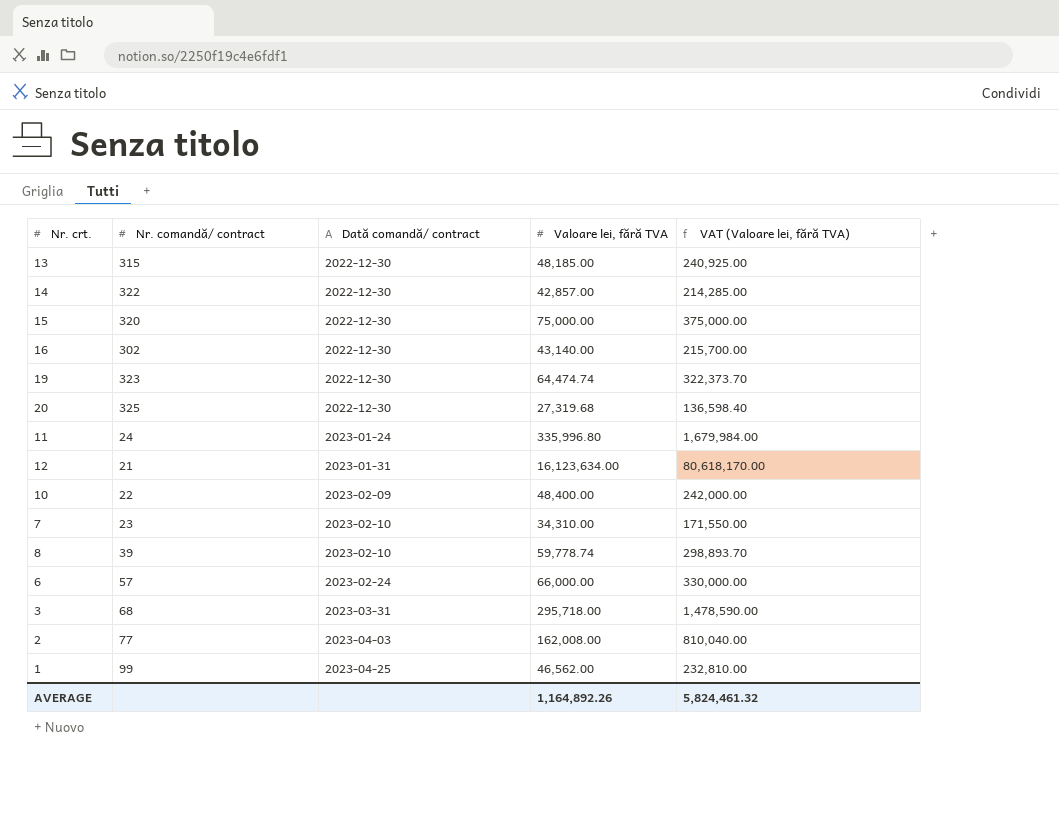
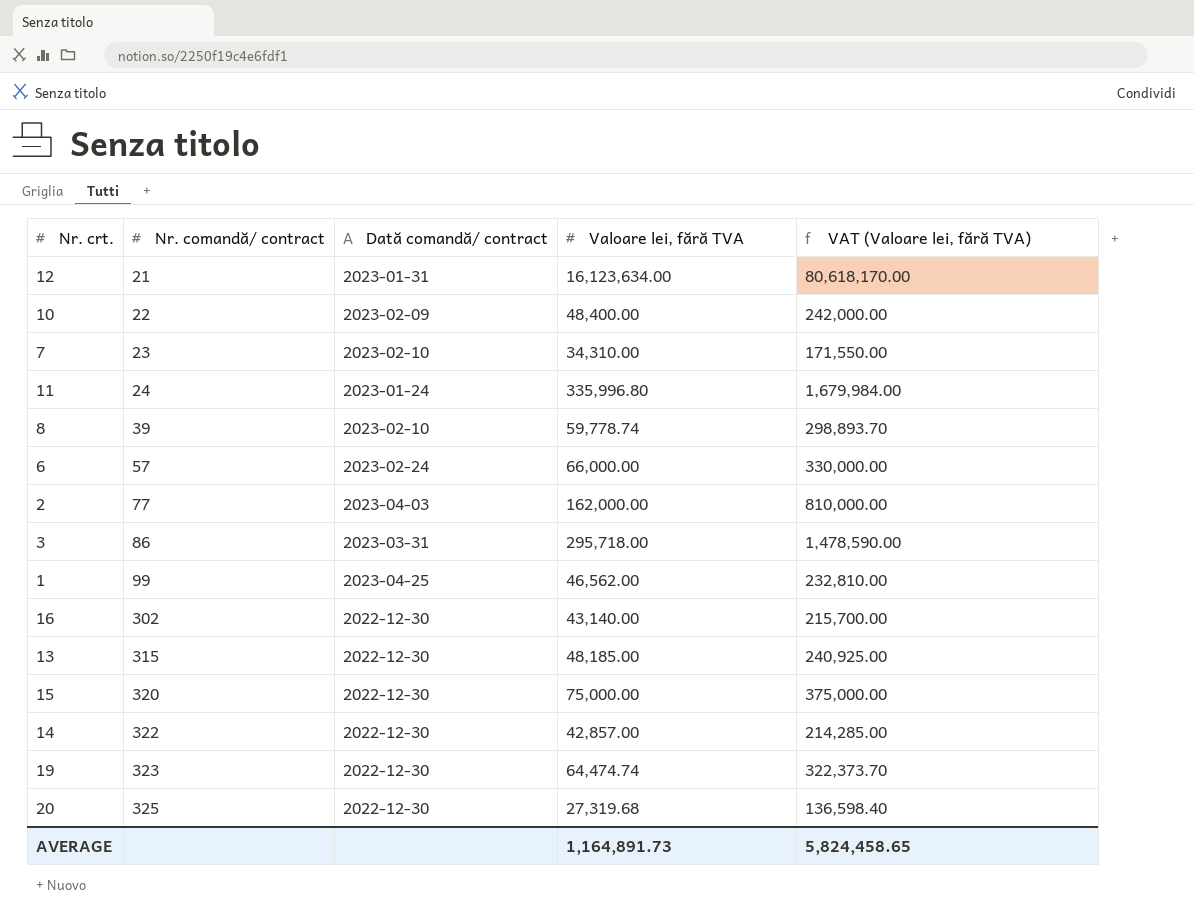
row order: Dată comandă/ contract ascending -> Nr. comandă/ contract ascending
2 | Valoare lei, fără TVA: 162,008.00 -> 162,000.00
2 | VAT (Valoare lei, fără TVA): 810,040.00 -> 810,000.00
3 | Nr. comandă/ contract: 68 -> 86
AVERAGE | Valoare lei, fără TVA: 1,164,892.26 -> 1,164,891.73
AVERAGE | VAT (Valoare lei, fără TVA): 5,824,461.32 -> 5,824,458.65

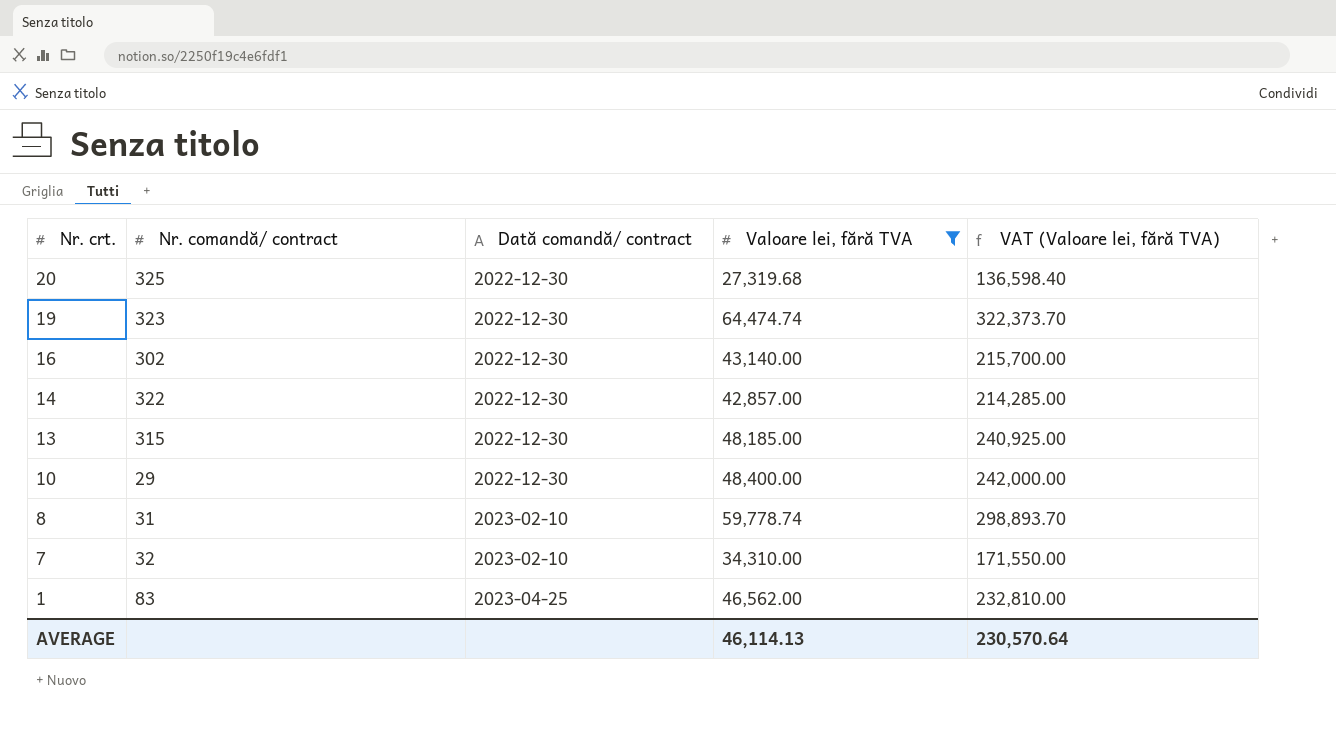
filter: none -> Valoare lei, fără TVA <= 64,474.74
row order: Nr. comandă/ contract ascending -> Nr. crt. descending
10 | Nr. comandă/ contract: 22 -> 29
10 | Dată comandă/ contract: 2023-02-09 -> 2022-12-30
8 | Nr. comandă/ contract: 39 -> 31
7 | Nr. comandă/ contract: 23 -> 32
1 | Nr. comandă/ contract: 99 -> 83
AVERAGE | Valoare lei, fără TVA: 1,164,891.73 -> 46,114.13
AVERAGE | VAT (Valoare lei, fără TVA): 5,824,458.65 -> 230,570.64

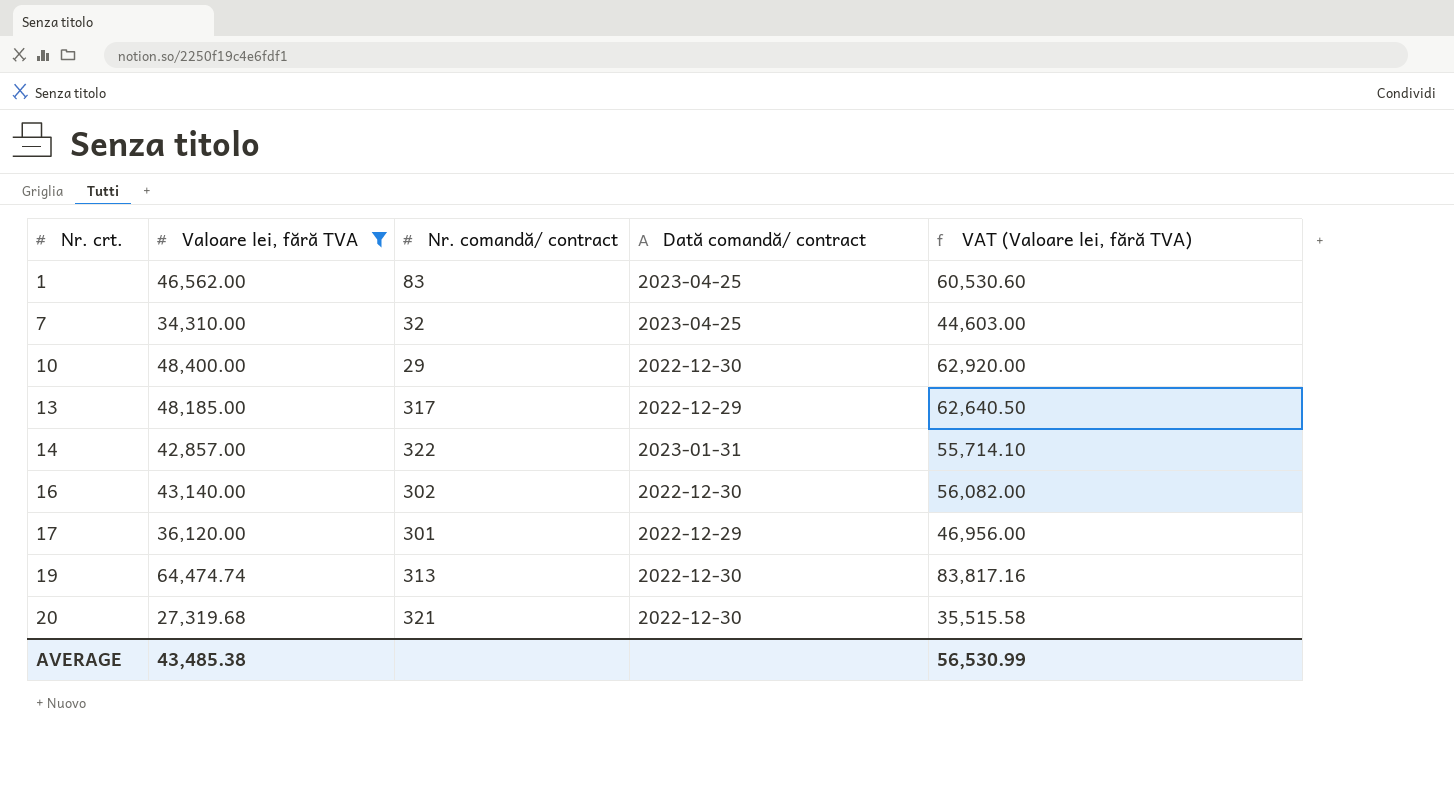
row order: Nr. crt. descending -> Nr. crt. ascending
column Valoare lei, fără TVA | position: 4 -> 2
column VAT (Valoare lei, fără TVA) | formula: [Valoare lei, fără TVA] * 5 -> [Valoare lei, fără TVA] * 1.3
row 8: 31 | 2023-02-10 | 59,778.74 | 298,893.70 -> none
7 | Dată comandă/ contract: 2023-02-10 -> 2023-04-25
13 | Nr. comandă/ contract: 315 -> 317
13 | Dată comandă/ contract: 2022-12-30 -> 2022-12-29
14 | Dată comandă/ contract: 2022-12-30 -> 2023-01-31
row 17: none -> 36,120.00 | 301 | 2022-12-29 | 46,956.00
19 | Nr. comandă/ contract: 323 -> 313
20 | Nr. comandă/ contract: 325 -> 321
AVERAGE | Valoare lei, fără TVA: 46,114.13 -> 43,485.38
AVERAGE | VAT (Valoare lei, fără TVA): 230,570.64 -> 56,530.99

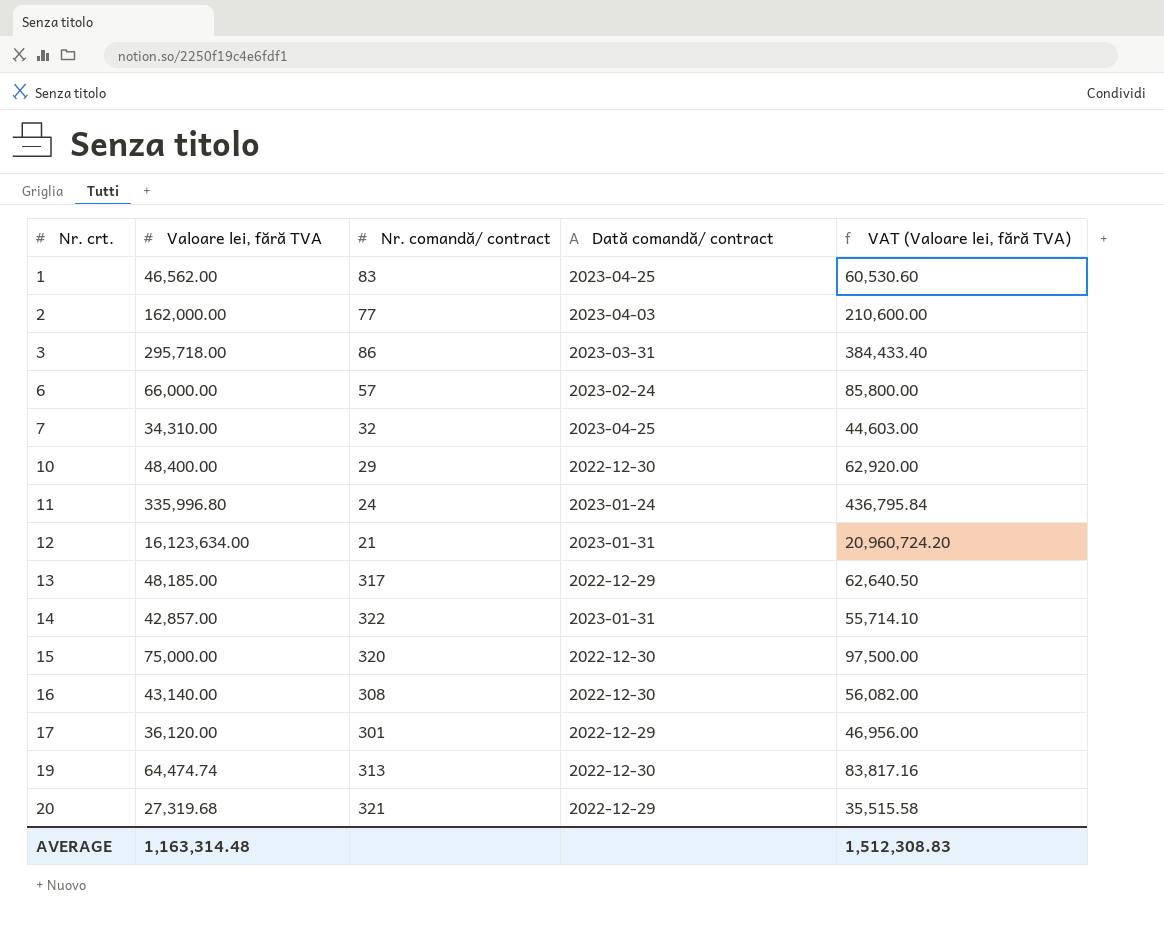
filter: Valoare lei, fără TVA <= 64,474.74 -> none
16 | Nr. comandă/ contract: 302 -> 308
20 | Dată comandă/ contract: 2022-12-30 -> 2022-12-29
AVERAGE | Valoare lei, fără TVA: 43,485.38 -> 1,163,314.48
AVERAGE | VAT (Valoare lei, fără TVA): 56,530.99 -> 1,512,308.83

